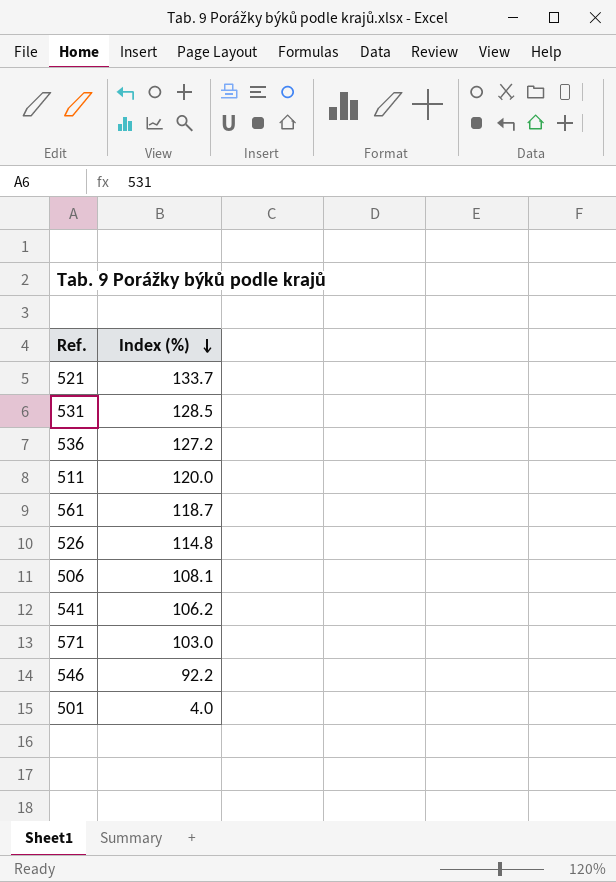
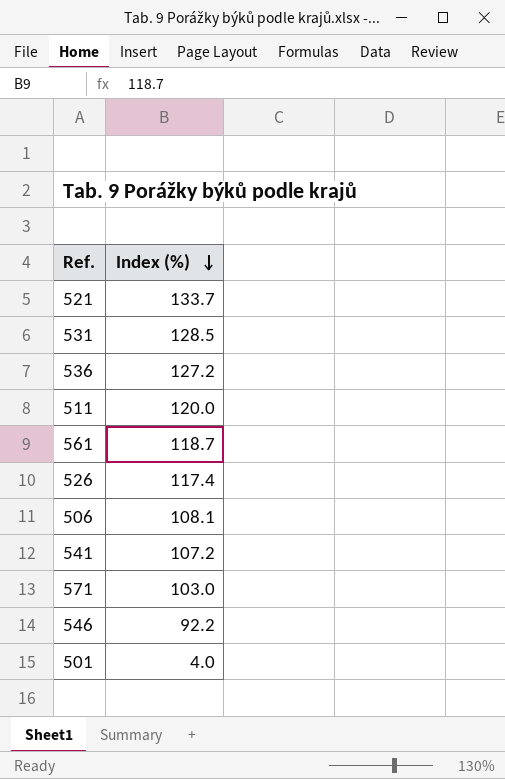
526 | Index (%): 114.8 -> 117.4
541 | Index (%): 106.2 -> 107.2

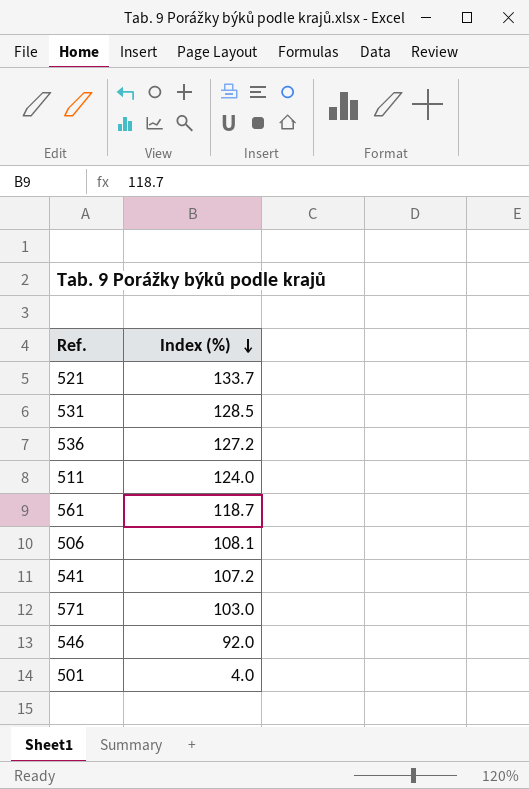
row 526: 117.4 -> none
511 | Index (%): 120.0 -> 124.0
546 | Index (%): 92.2 -> 92.0

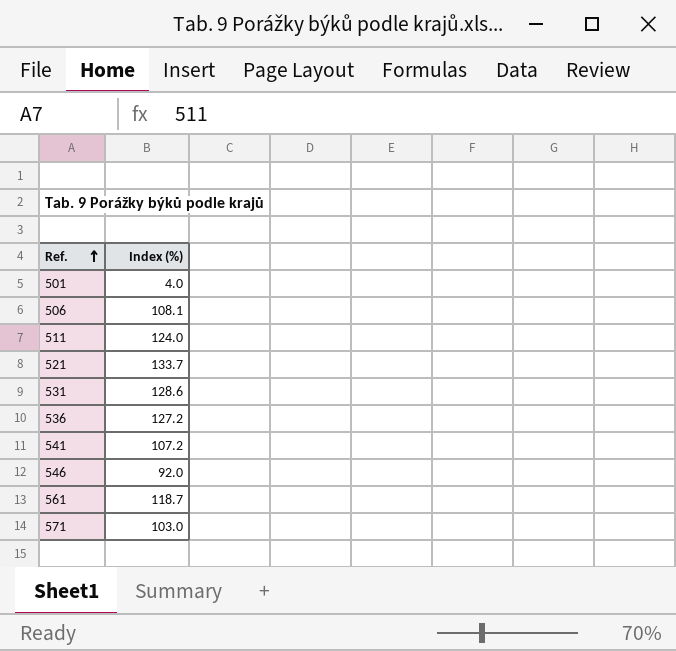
row order: Index (%) descending -> Ref. ascending
531 | Index (%): 128.5 -> 128.6

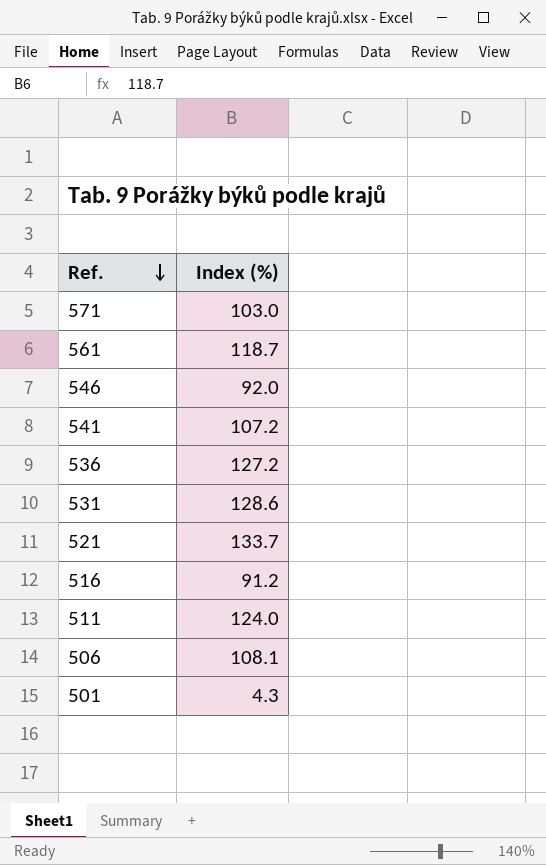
row order: Ref. ascending -> Ref. descending
row 516: none -> 91.2
501 | Index (%): 4.0 -> 4.3

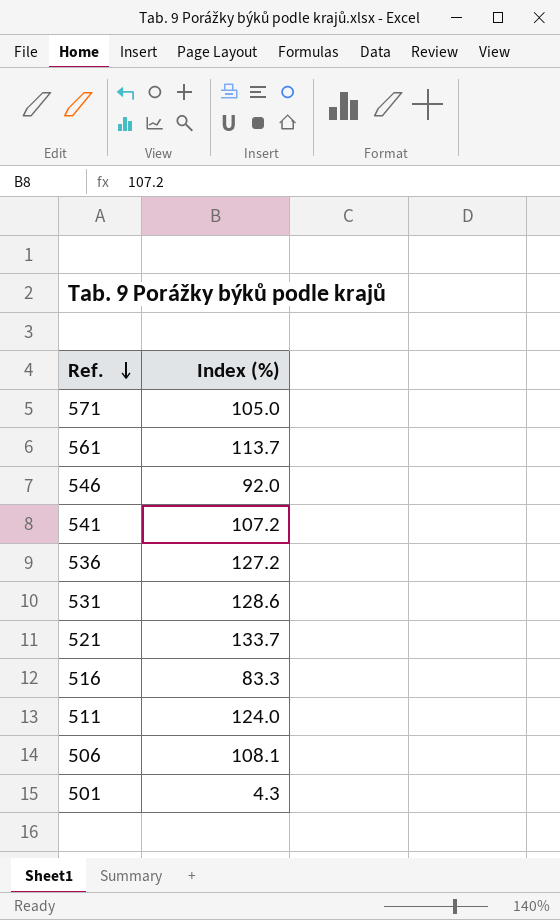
571 | Index (%): 103.0 -> 105.0
561 | Index (%): 118.7 -> 113.7
516 | Index (%): 91.2 -> 83.3

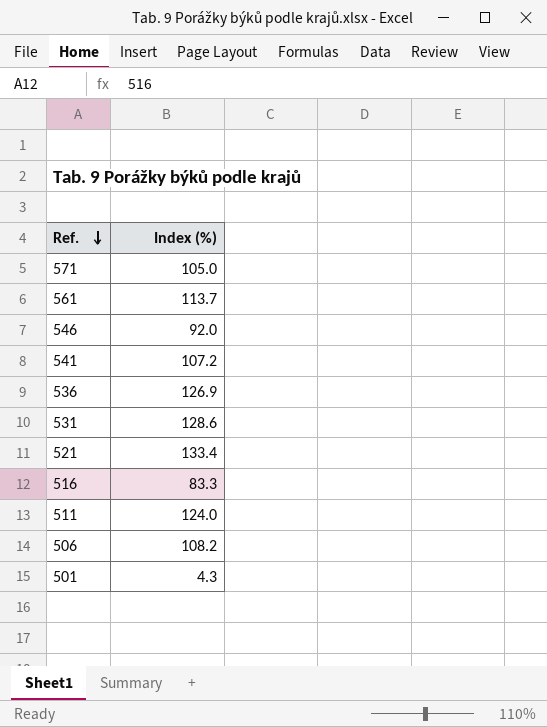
536 | Index (%): 127.2 -> 126.9
521 | Index (%): 133.7 -> 133.4
506 | Index (%): 108.1 -> 108.2

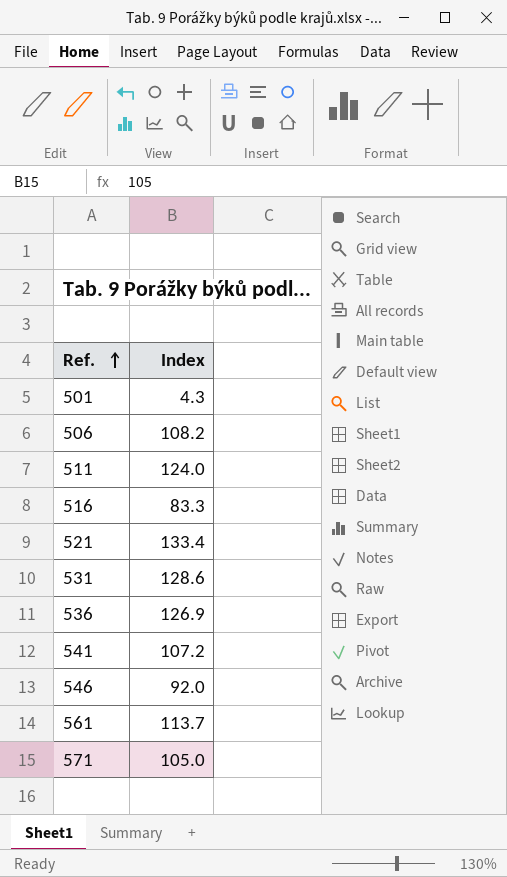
row order: Ref. descending -> Ref. ascending
column name: Index (%) -> Index

